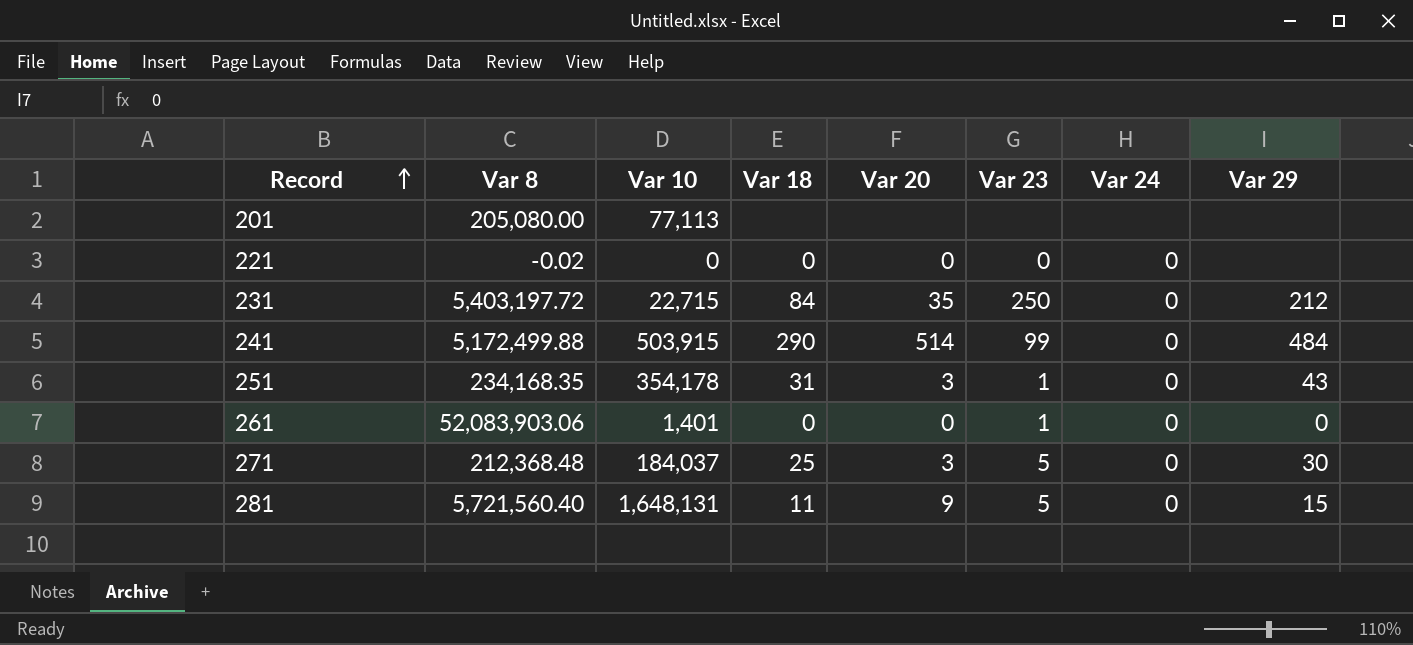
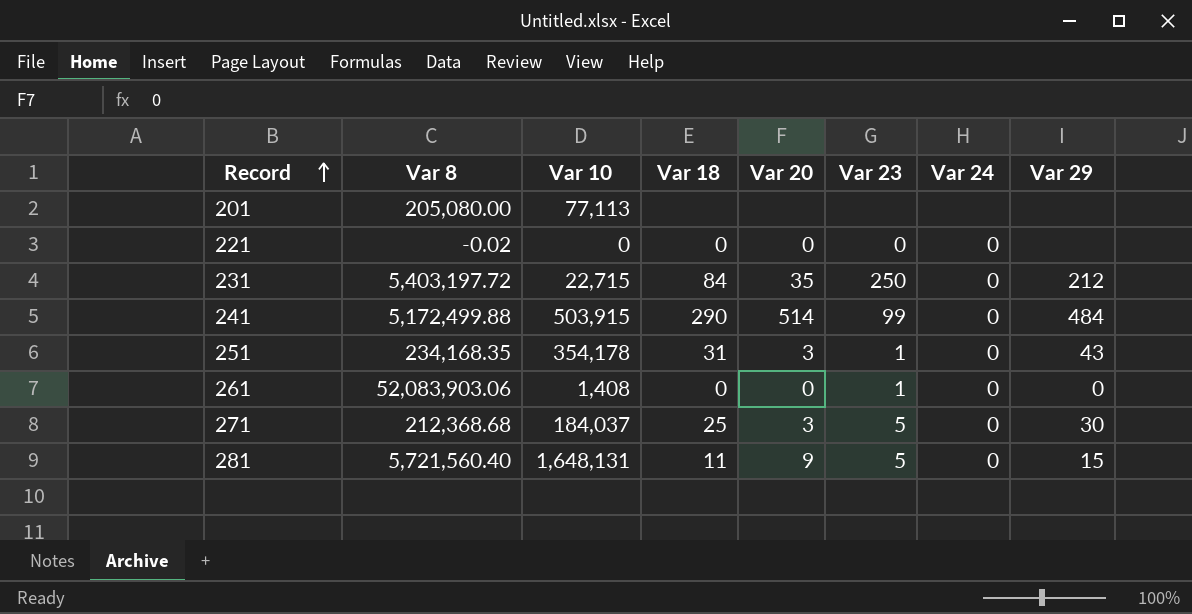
261 | Var 10: 1,401 -> 1,408
271 | Var 8: 212,368.48 -> 212,368.68

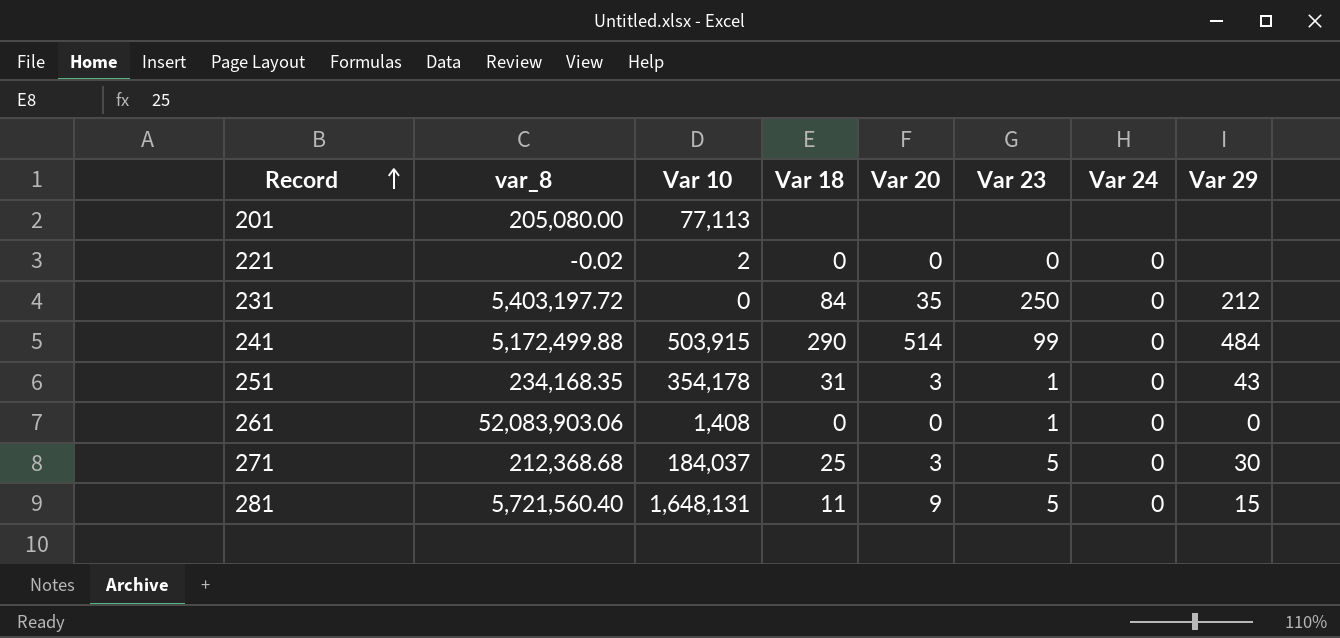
column name: Var 8 -> var_8
221 | Var 10: 0 -> 2
231 | Var 10: 22,715 -> 0

